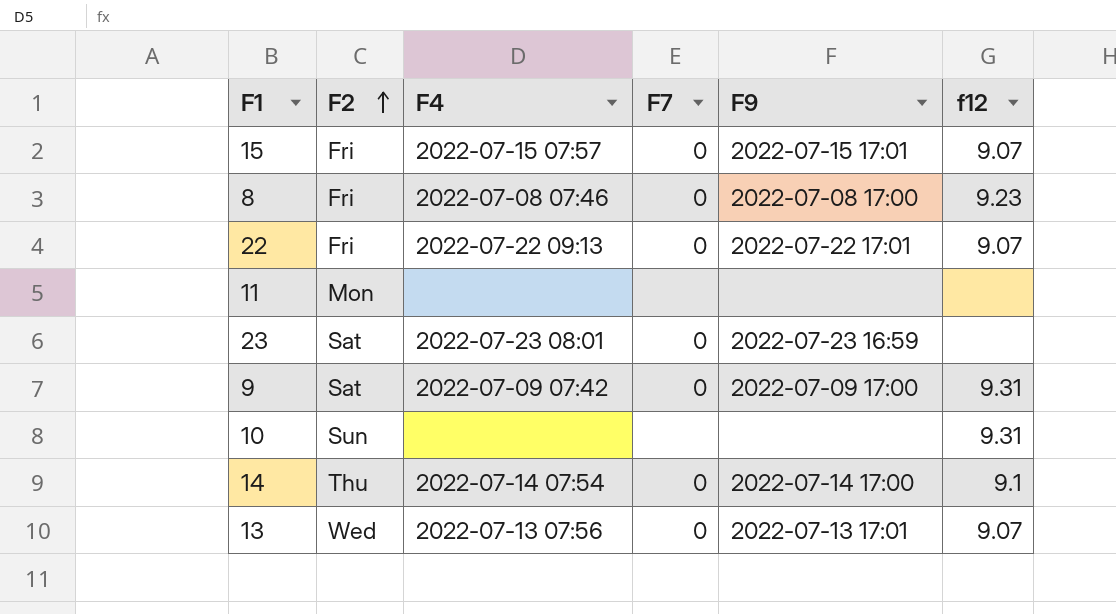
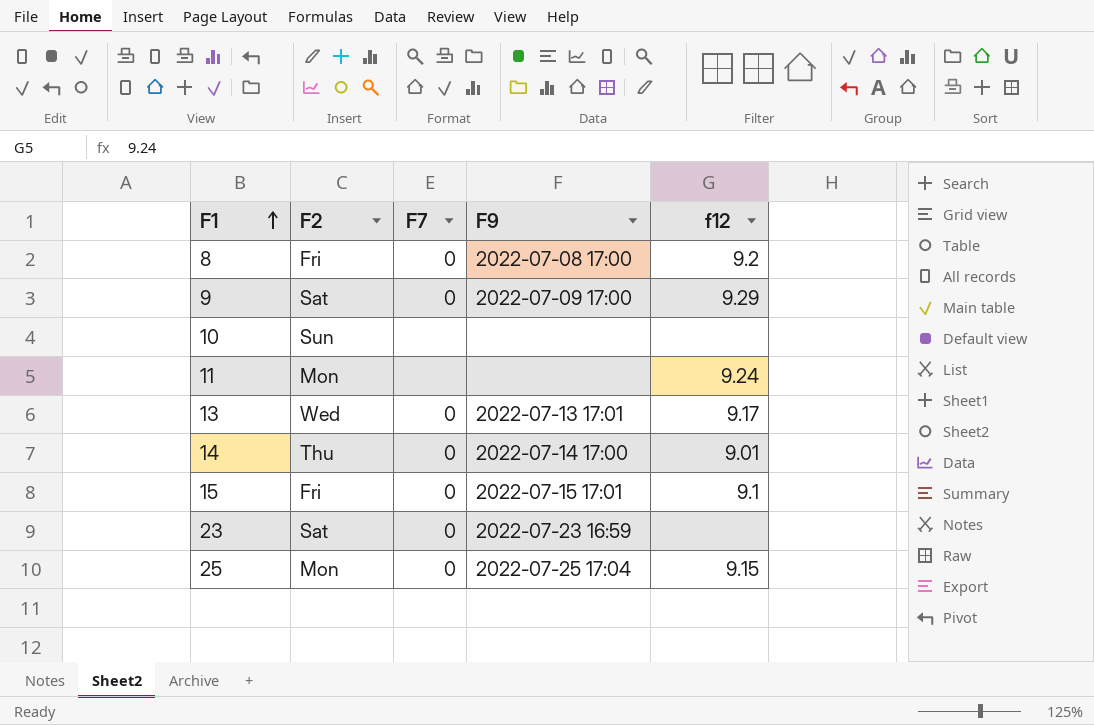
row order: F2 ascending -> F1 ascending
column F4 | position: 3 -> none
row 22: Fri | 2022-07-22 09:13 | 0 | 2022-07-22 17:01 | 9.07 -> none
8 | f12: 9.23 -> 9.2
9 | f12: 9.31 -> 9.29
10 | f12: 9.31 -> none
11 | f12: none -> 9.24
13 | f12: 9.07 -> 9.17
14 | f12: 9.1 -> 9.01
15 | f12: 9.07 -> 9.1
row 25: none -> Mon | 0 | 2022-07-25 17:04 | 9.15

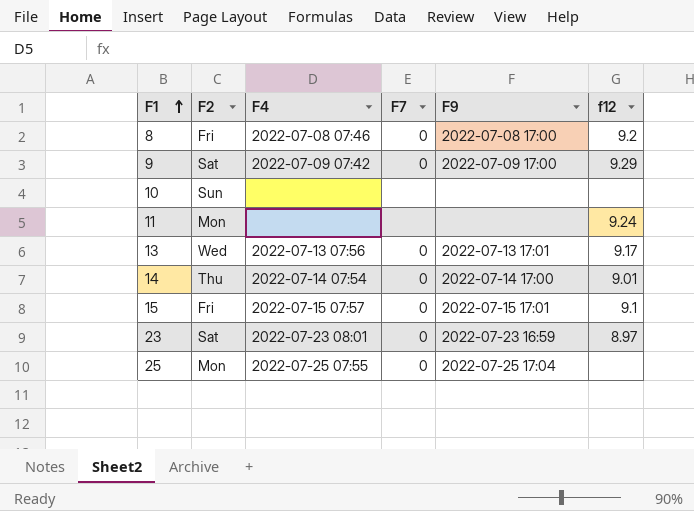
column F4 | position: none -> 3
23 | f12: none -> 8.97
25 | f12: 9.15 -> none

